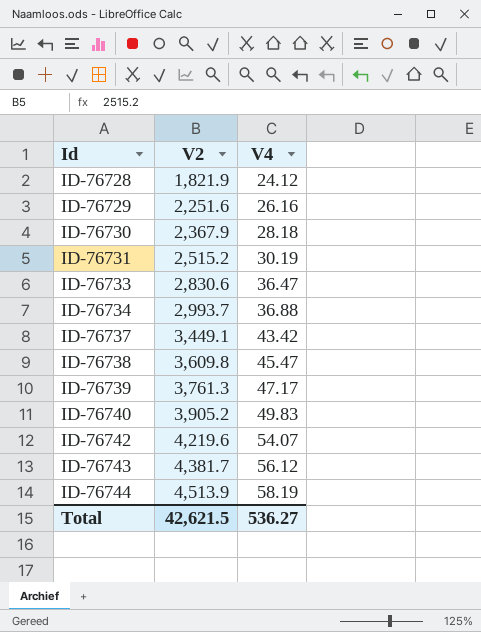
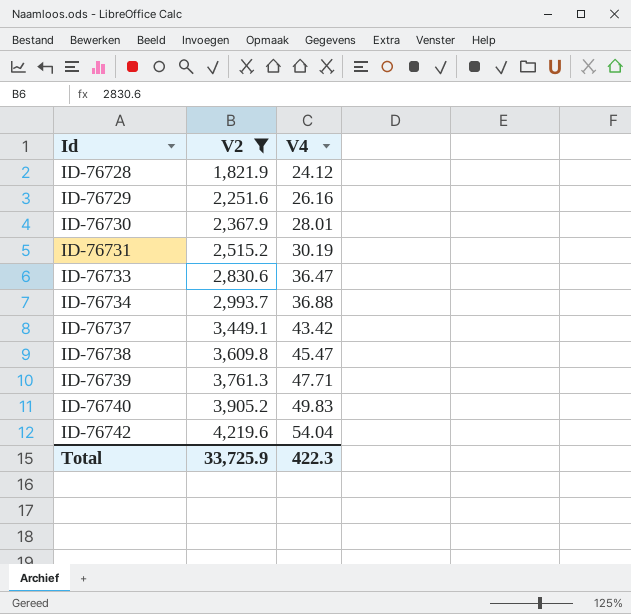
filter: none -> V2 <= 4,219.6
ID-76730 | V4: 28.18 -> 28.01
ID-76739 | V4: 47.17 -> 47.71
ID-76742 | V4: 54.07 -> 54.04
Total | V2: 42,621.5 -> 33,725.9
Total | V4: 536.27 -> 422.3

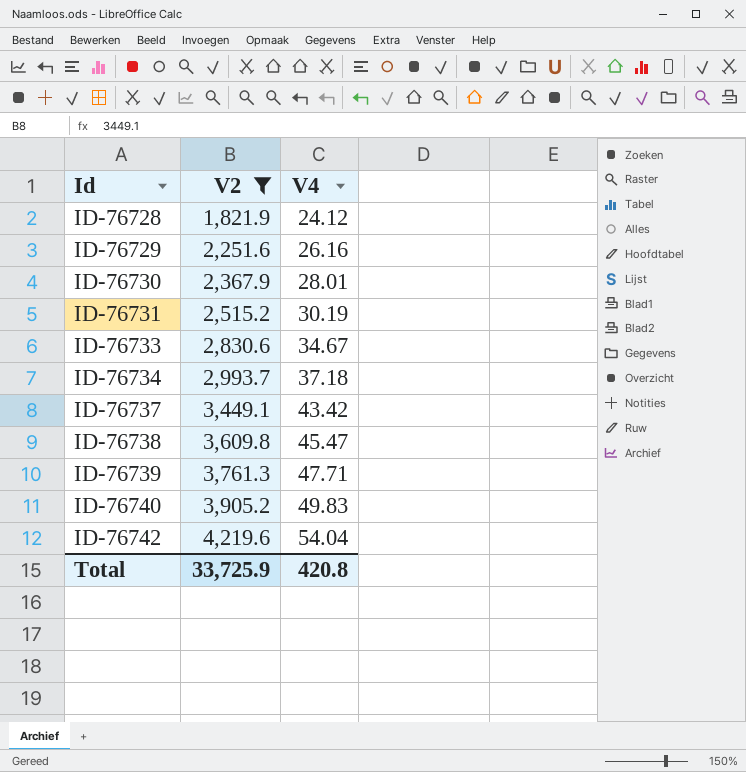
ID-76733 | V4: 36.47 -> 34.67
ID-76734 | V4: 36.88 -> 37.18
Total | V4: 422.3 -> 420.8

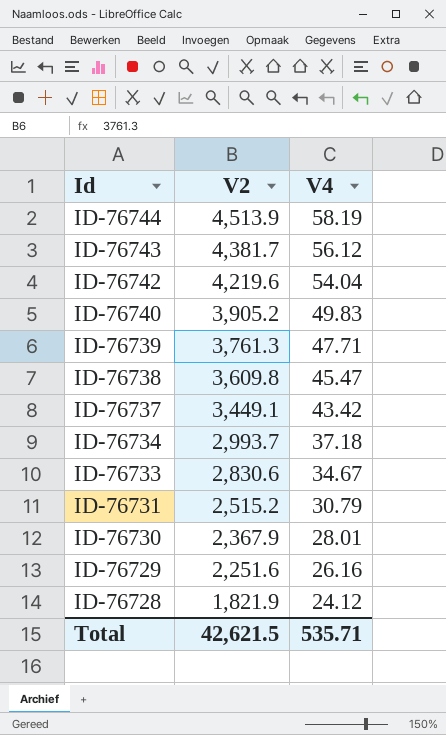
filter: V2 <= 4,219.6 -> none
row order: Id ascending -> Id descending
ID-76731 | V4: 30.19 -> 30.79
Total | V2: 33,725.9 -> 42,621.5
Total | V4: 420.8 -> 535.71

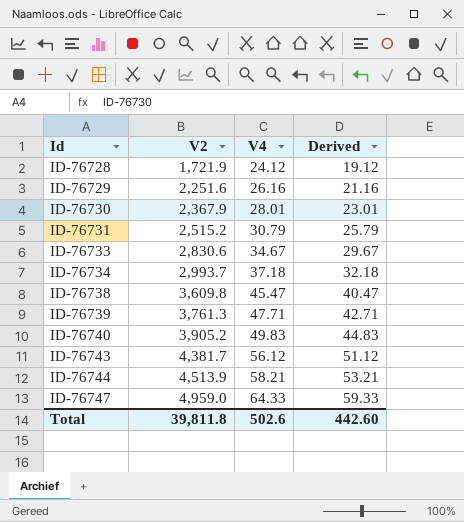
row order: Id descending -> Id ascending
column Derived | formula: none -> [V4] - 5
row ID-76742: 4,219.6 | 54.04 -> none
row ID-76737: 3,449.1 | 43.42 -> none
ID-76728 | V2: 1,821.9 -> 1,721.9
ID-76744 | V4: 58.19 -> 58.21
row ID-76747: none -> 4,959.0 | 64.33 | 59.33
Total | V2: 42,621.5 -> 39,811.8
Total | V4: 535.71 -> 502.6

